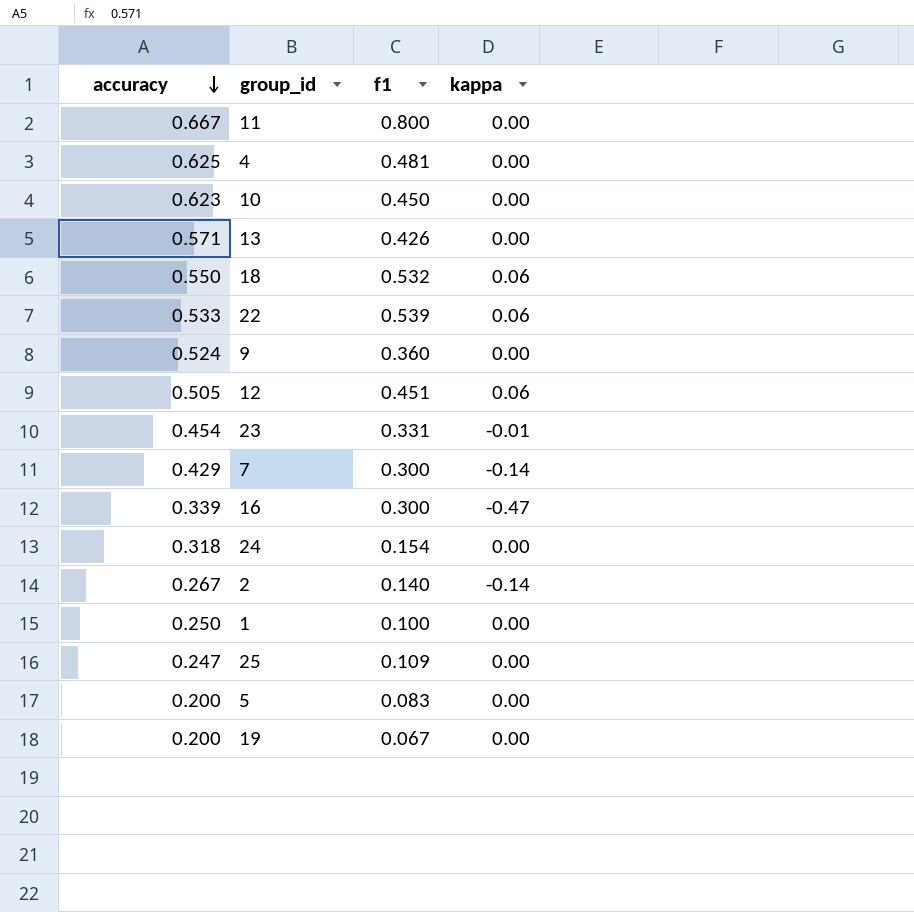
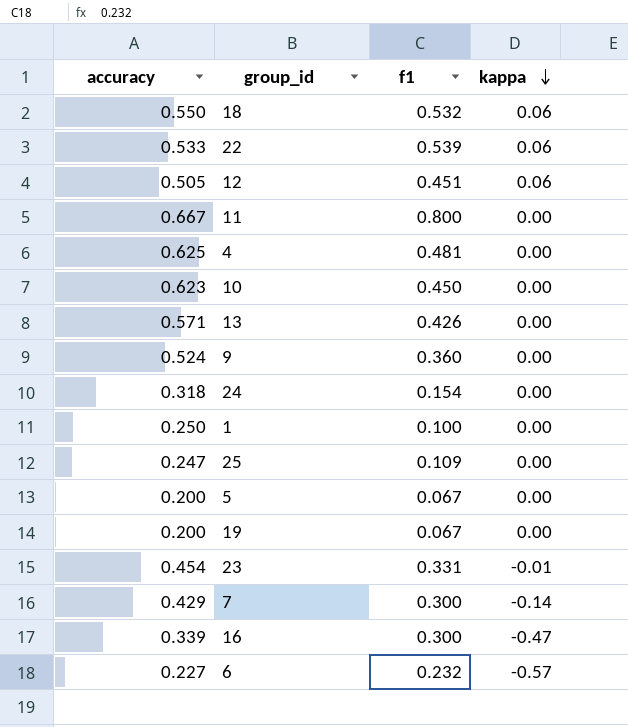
row order: accuracy descending -> kappa descending
row 2: 0.267 | 0.140 | -0.14 -> none
5 | f1: 0.083 -> 0.067
row 6: none -> 0.227 | 0.232 | -0.57

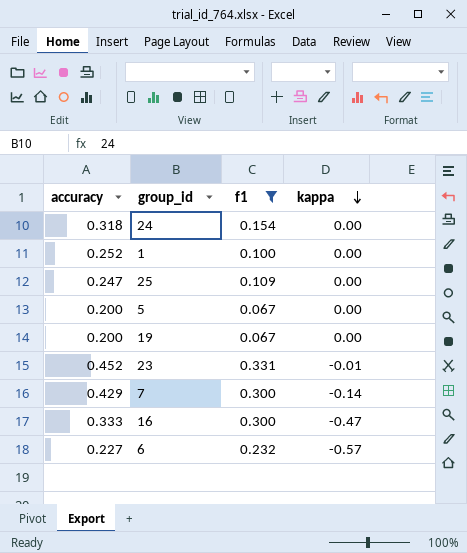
filter: none -> f1 <= 0.331
1 | accuracy: 0.250 -> 0.252
23 | accuracy: 0.454 -> 0.452
16 | accuracy: 0.339 -> 0.333

